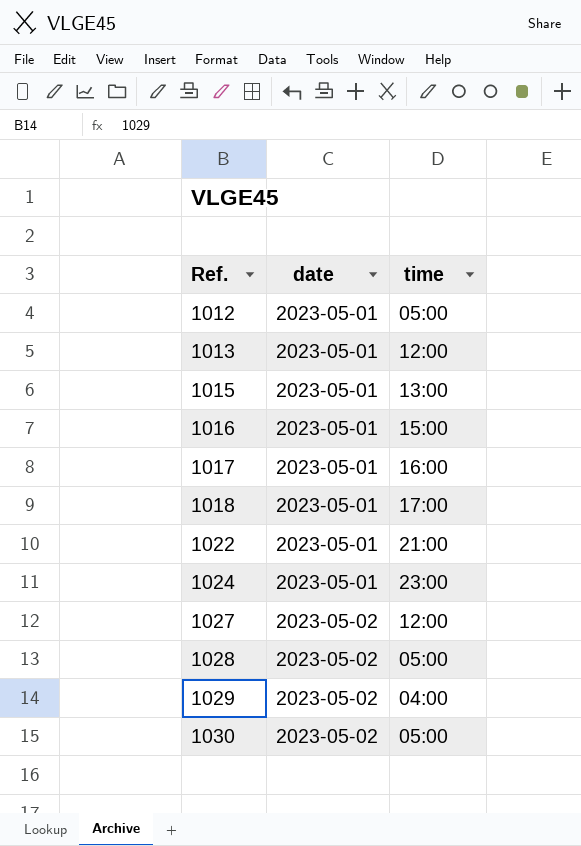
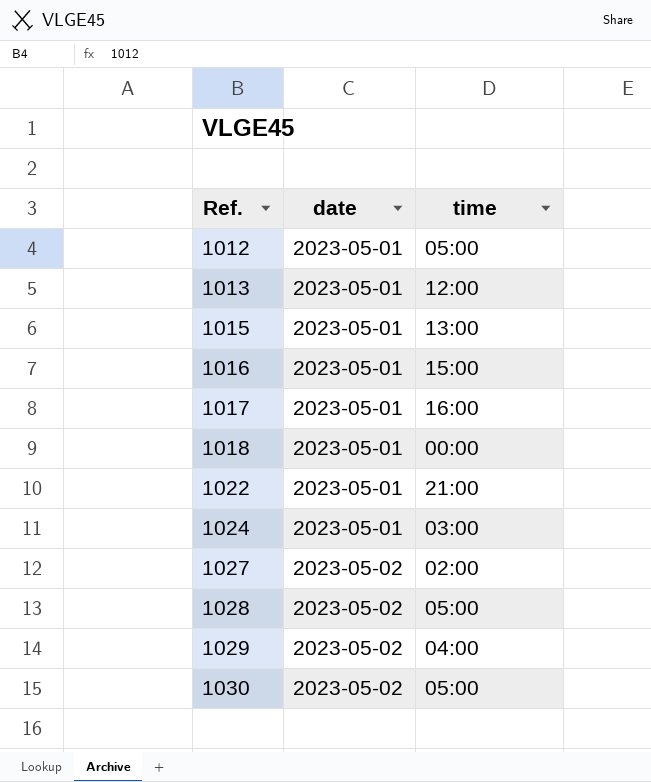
1018 | time: 17:00 -> 00:00
1024 | time: 23:00 -> 03:00
1027 | time: 12:00 -> 02:00

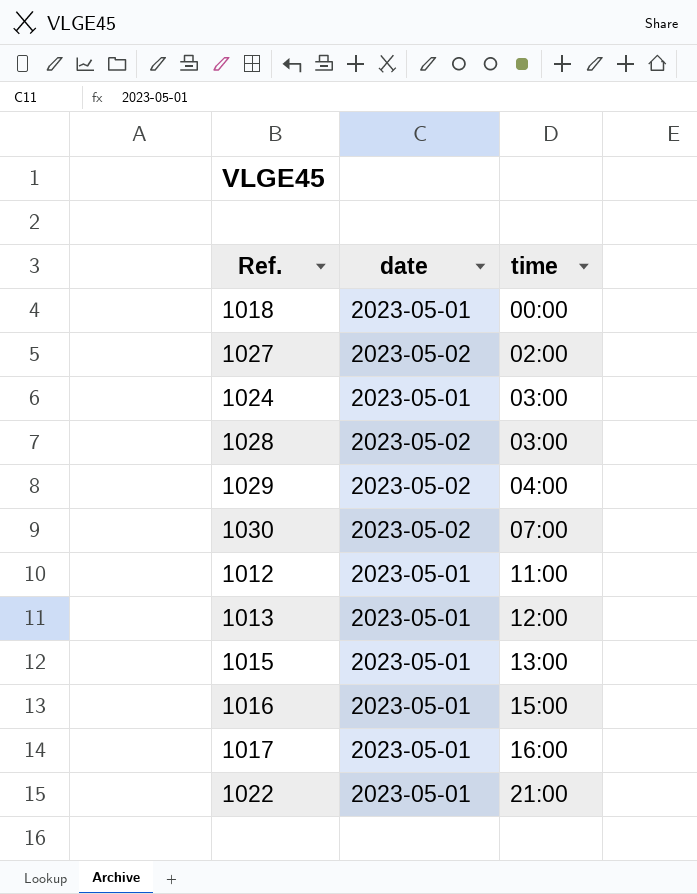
row order: Ref. ascending -> time ascending
1028 | time: 05:00 -> 03:00
1030 | time: 05:00 -> 07:00
1012 | time: 05:00 -> 11:00

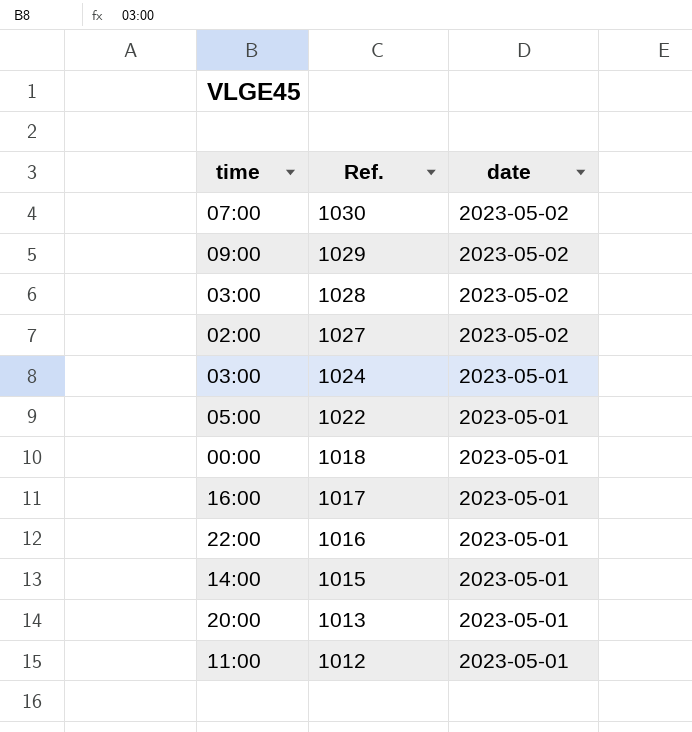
row order: time ascending -> Ref. descending
column time | position: 3 -> 1
1029 | time: 04:00 -> 09:00
1022 | time: 21:00 -> 05:00
1016 | time: 15:00 -> 22:00
1015 | time: 13:00 -> 14:00
1013 | time: 12:00 -> 20:00

